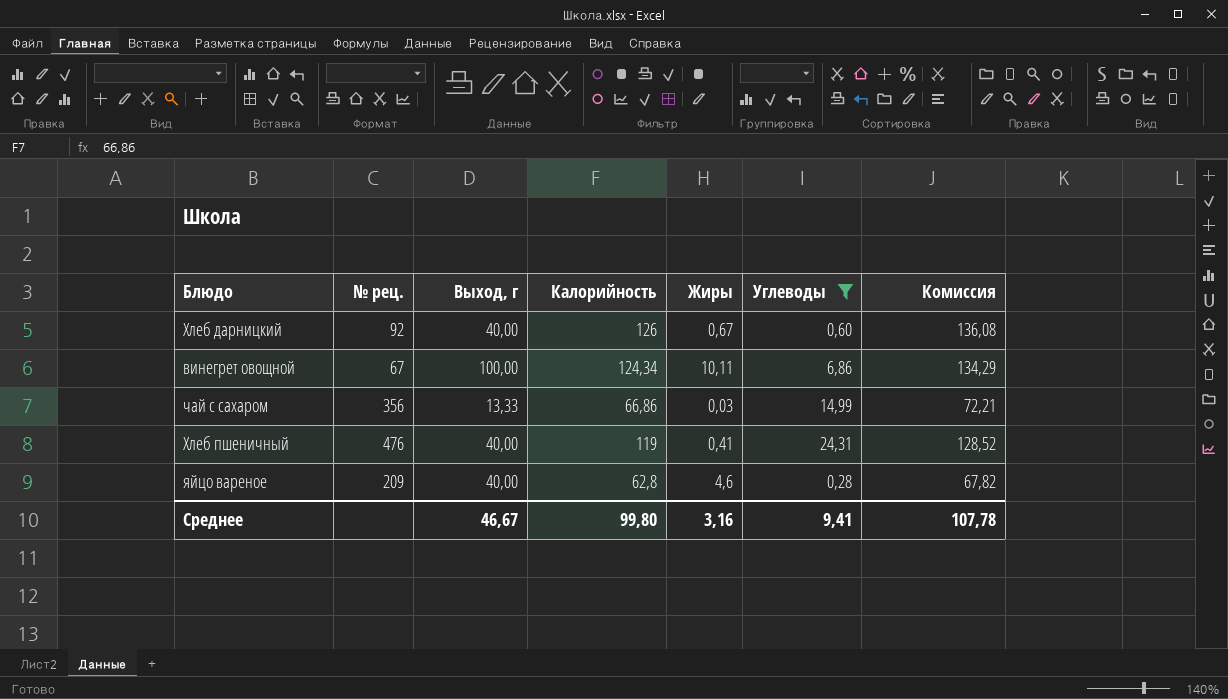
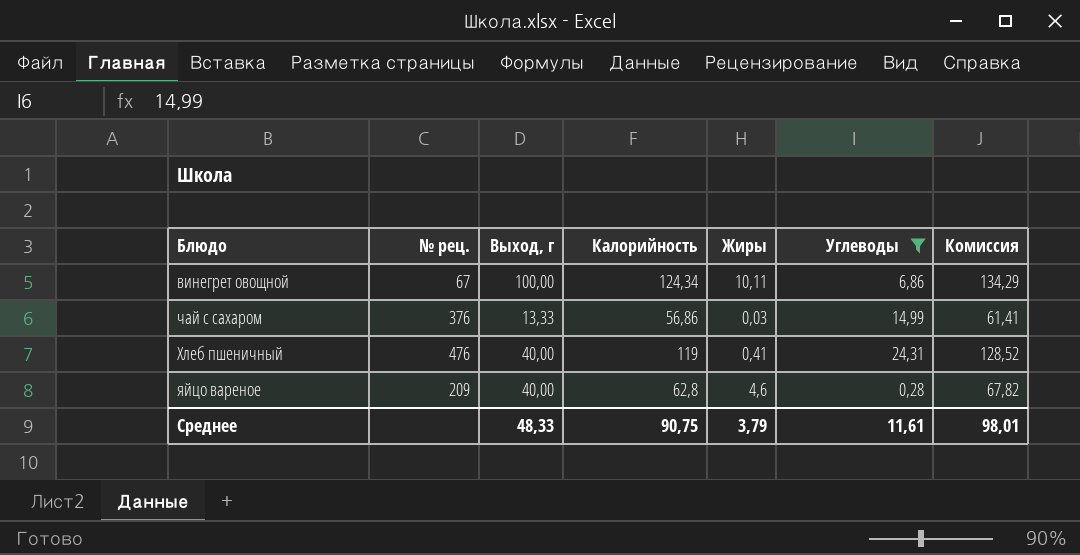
row Хлеб дарницкий: 92 | 40,00 | 126 | 0,67 | 0,60 | 136,08 -> none
чай с сахаром | № рец.: 356 -> 376
чай с сахаром | Калорийность: 66,86 -> 56,86
чай с сахаром | Комиссия: 72,21 -> 61,41
Среднее | Выход, г: 46,67 -> 48,33
Среднее | Калорийность: 99,80 -> 90,75
Среднее | Жиры: 3,16 -> 3,79
Среднее | Углеводы: 9,41 -> 11,61
Среднее | Комиссия: 107,78 -> 98,01

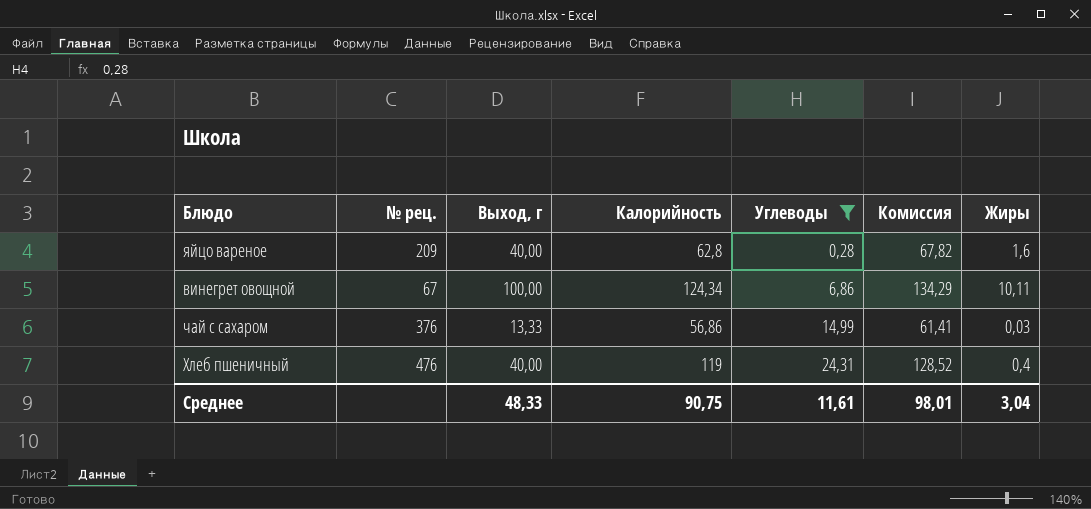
row order: none -> Углеводы ascending
column Жиры | position: 5 -> 7
яйцо вареное | Жиры: 4,6 -> 1,6
Хлеб пшеничный | Жиры: 0,41 -> 0,4
Среднее | Жиры: 3,79 -> 3,04

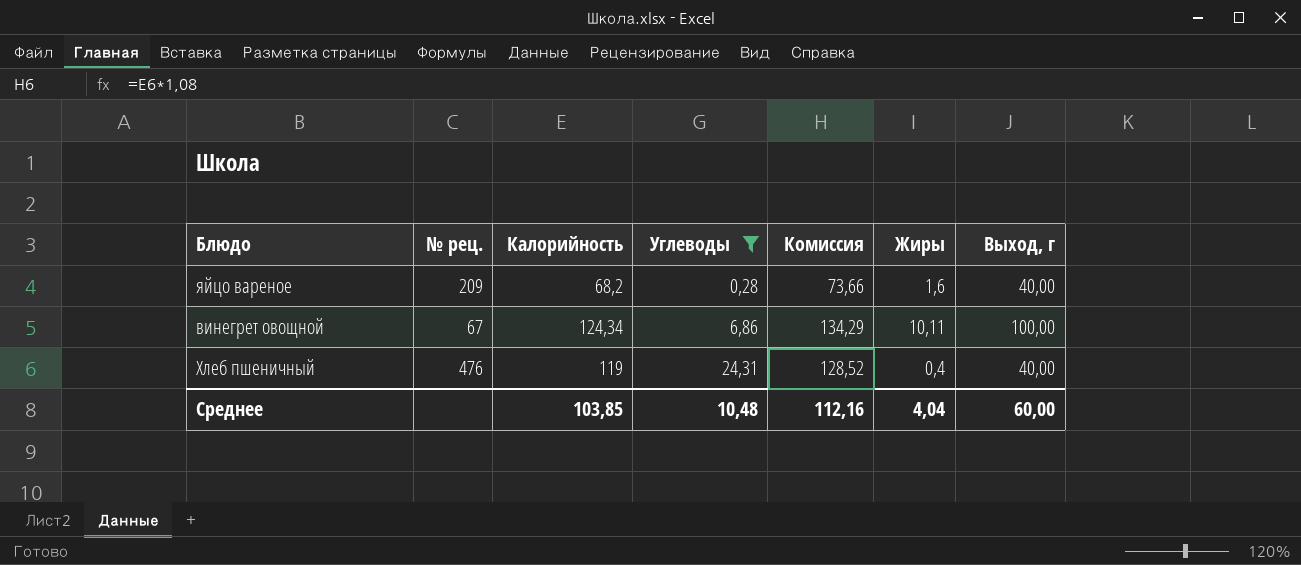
column Выход, г | position: 3 -> 7
row чай с сахаром: 376 | 13,33 | 56,86 | 14,99 | 61,41 | 0,03 -> none
яйцо вареное | Калорийность: 62,8 -> 68,2
яйцо вареное | Комиссия: 67,82 -> 73,66
Среднее | Калорийность: 90,75 -> 103,85
Среднее | Углеводы: 11,61 -> 10,48
Среднее | Комиссия: 98,01 -> 112,16
Среднее | Жиры: 3,04 -> 4,04
Среднее | Выход, г: 48,33 -> 60,00

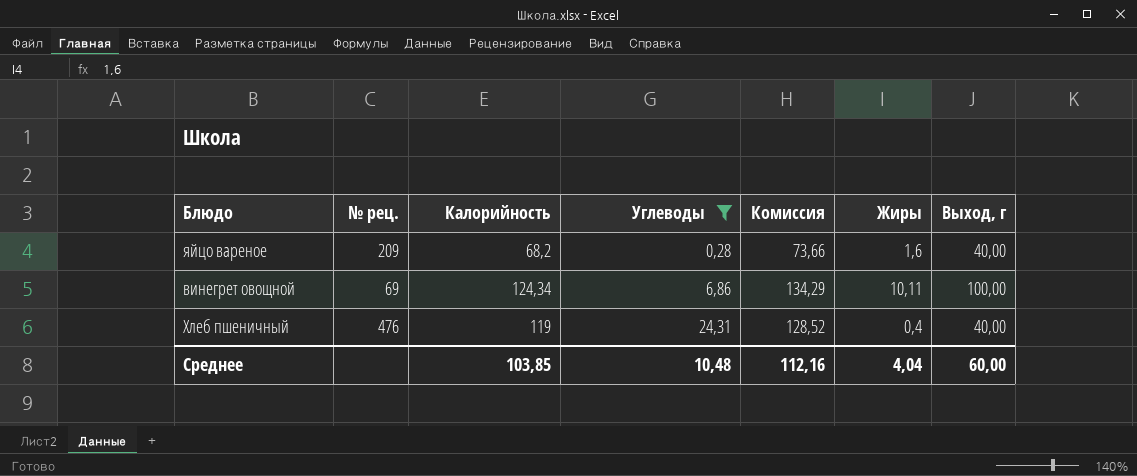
винегрет овощной | № рец.: 67 -> 69

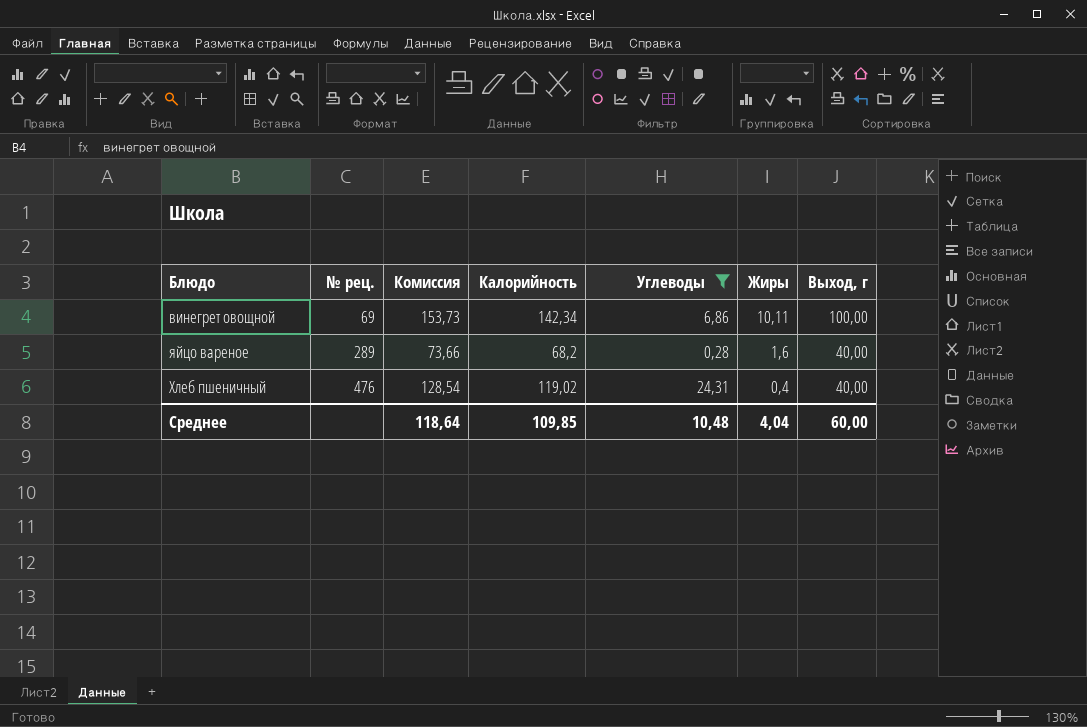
row order: Углеводы ascending -> № рец. ascending
column Комиссия | position: 5 -> 3
винегрет овощной | Комиссия: 134,29 -> 153,73
винегрет овощной | Калорийность: 124,34 -> 142,34
яйцо вареное | № рец.: 209 -> 289
Хлеб пшеничный | Комиссия: 128,52 -> 128,54
Хлеб пшеничный | Калорийность: 119 -> 119,02
Среднее | Комиссия: 112,16 -> 118,64
Среднее | Калорийность: 103,85 -> 109,85

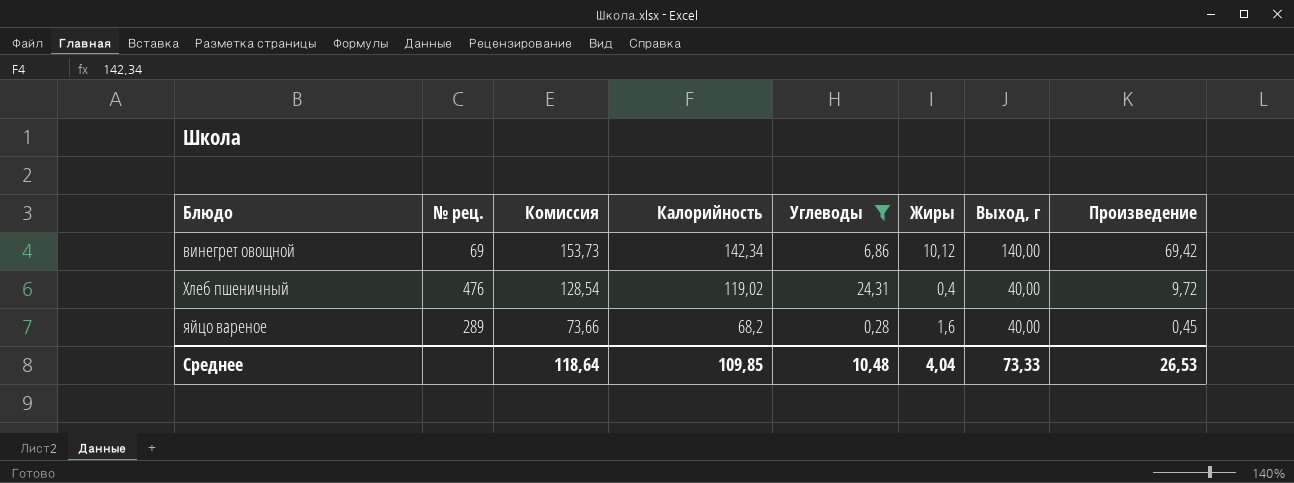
row order: № рец. ascending -> Блюдо ascending
column Произведение | formula: none -> [Углеводы] * [Жиры]
винегрет овощной | Жиры: 10,11 -> 10,12
винегрет овощной | Выход, г: 100,00 -> 140,00
Среднее | Выход, г: 60,00 -> 73,33

